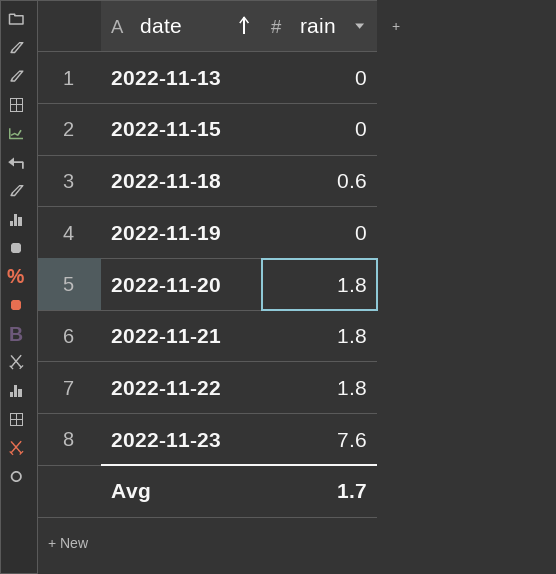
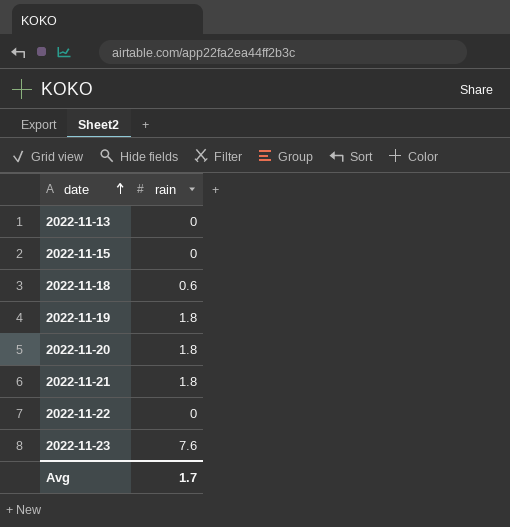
2022-11-19 | rain: 0 -> 1.8
2022-11-22 | rain: 1.8 -> 0

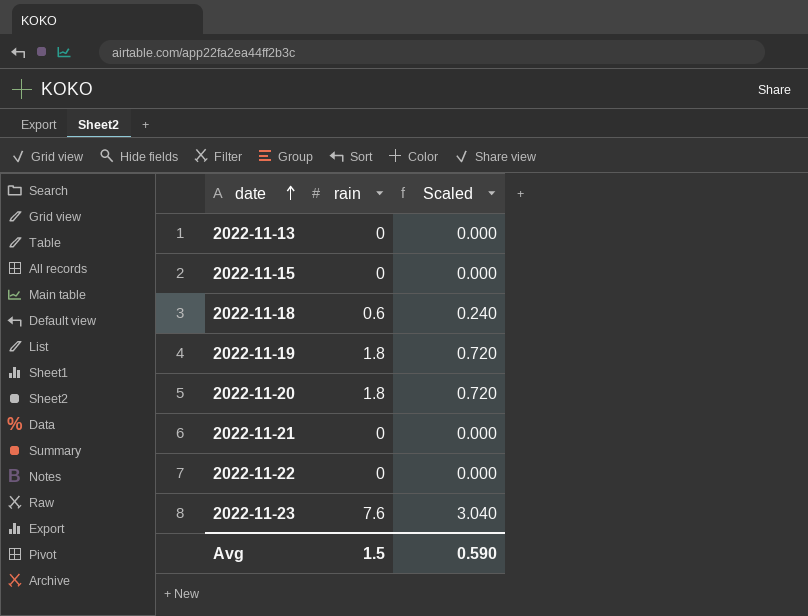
column Scaled | formula: none -> [rain] * 0.4
2022-11-21 | rain: 1.8 -> 0
Avg | rain: 1.7 -> 1.5

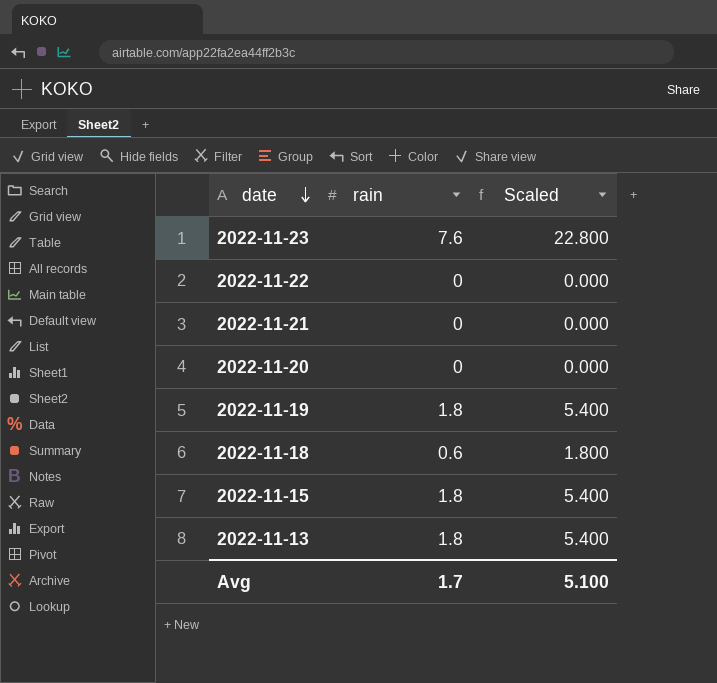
row order: date ascending -> date descending
column Scaled | formula: [rain] * 0.4 -> [rain] * 3
2022-11-20 | rain: 1.8 -> 0
2022-11-15 | rain: 0 -> 1.8
2022-11-13 | rain: 0 -> 1.8
Avg | rain: 1.5 -> 1.7
Avg | Scaled: 0.590 -> 5.100

